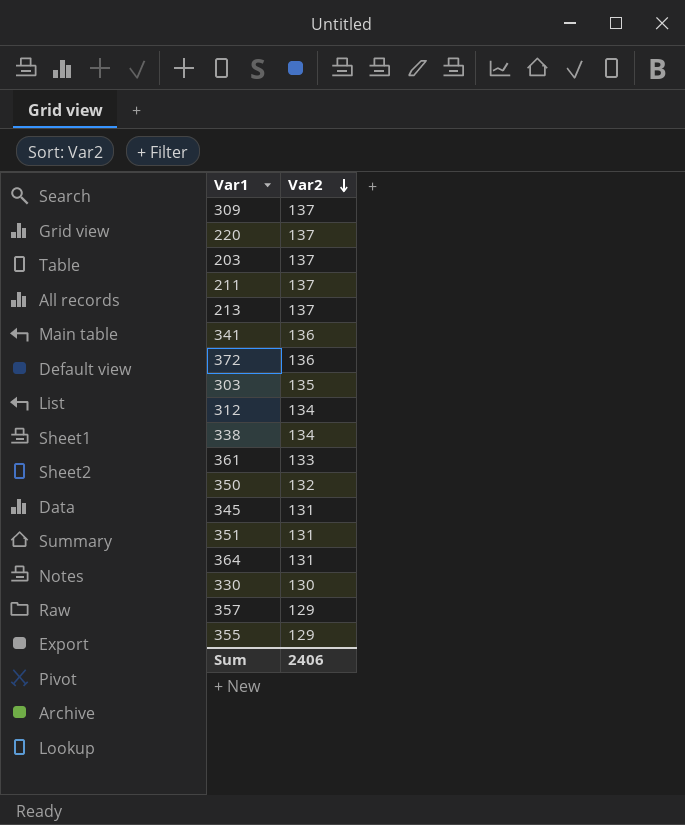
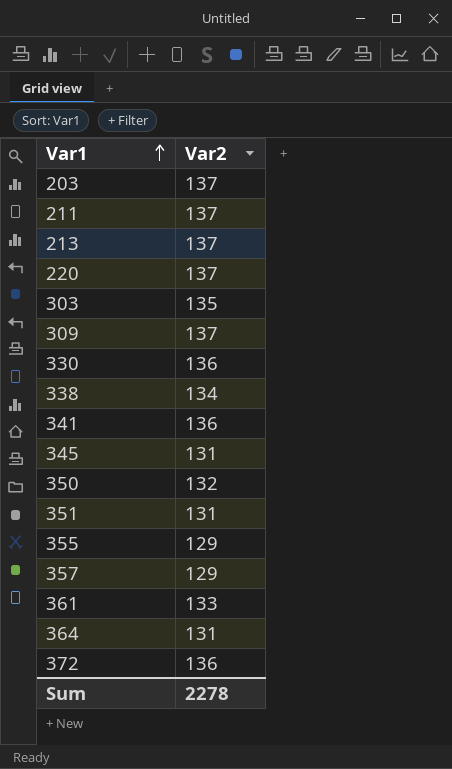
row order: Var2 descending -> Var1 ascending
row 312: 134 -> none
330 | Var2: 130 -> 136
Sum | Var2: 2406 -> 2278

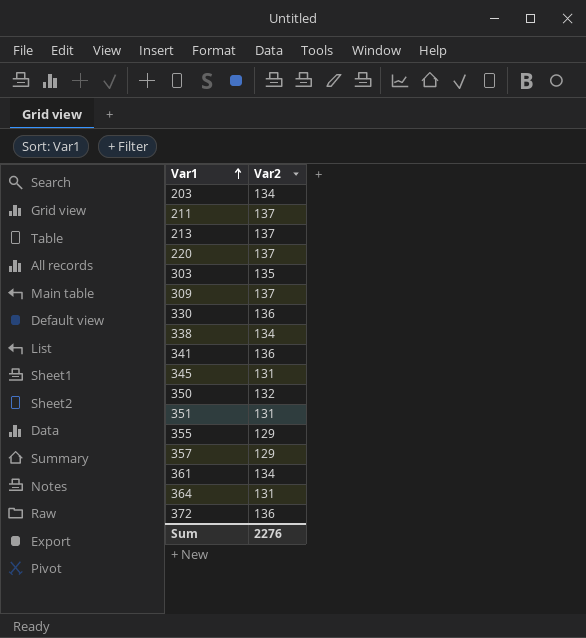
203 | Var2: 137 -> 134
361 | Var2: 133 -> 134
Sum | Var2: 2278 -> 2276

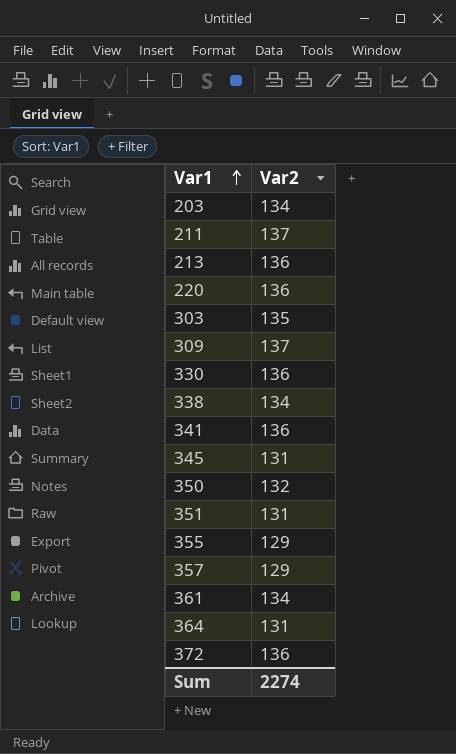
213 | Var2: 137 -> 136
220 | Var2: 137 -> 136
Sum | Var2: 2276 -> 2274

